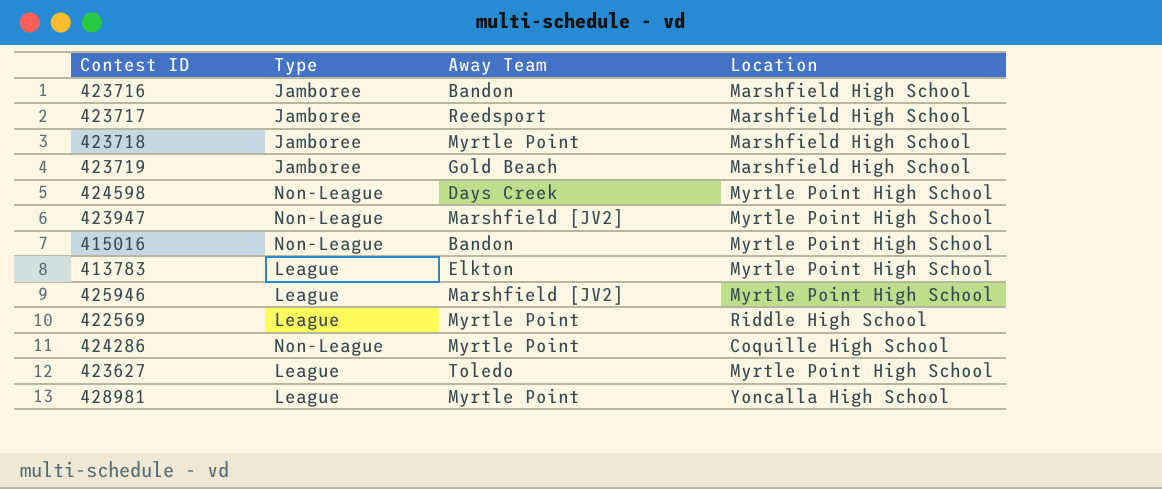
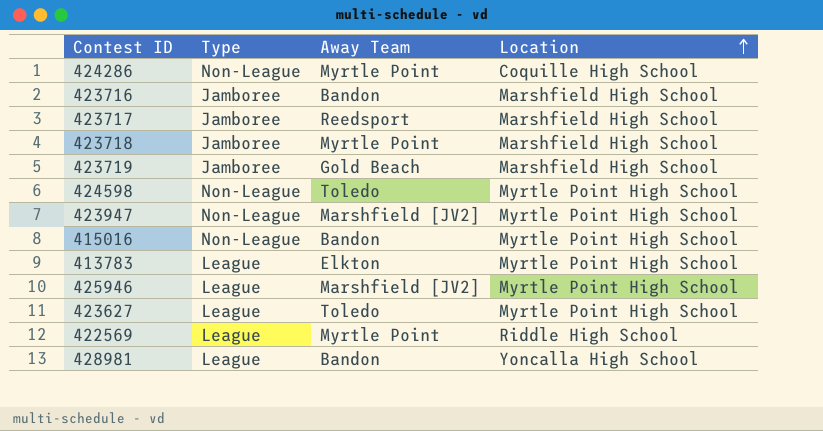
row order: none -> Location ascending
424598 | Away Team: Days Creek -> Toledo
428981 | Away Team: Myrtle Point -> Bandon

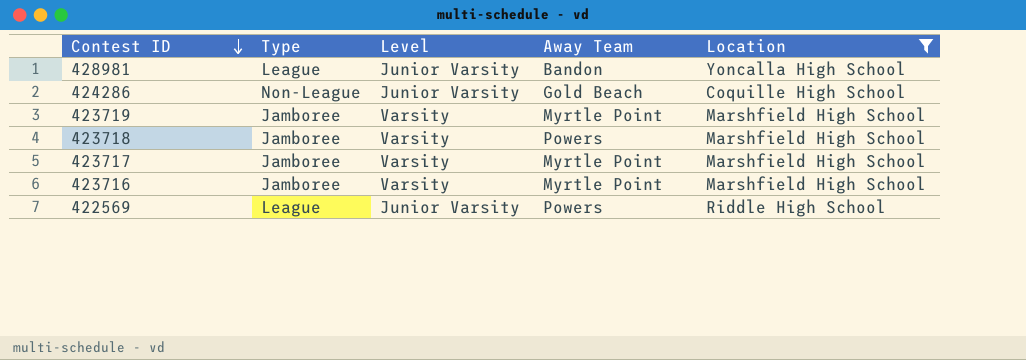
filter: none -> Location != Myrtle Point High School
row order: Location ascending -> Contest ID descending
column Level | position: none -> 3
424286 | Away Team: Myrtle Point -> Gold Beach
423719 | Away Team: Gold Beach -> Myrtle Point
423718 | Away Team: Myrtle Point -> Powers
423717 | Away Team: Reedsport -> Myrtle Point
423716 | Away Team: Bandon -> Myrtle Point
422569 | Away Team: Myrtle Point -> Powers

